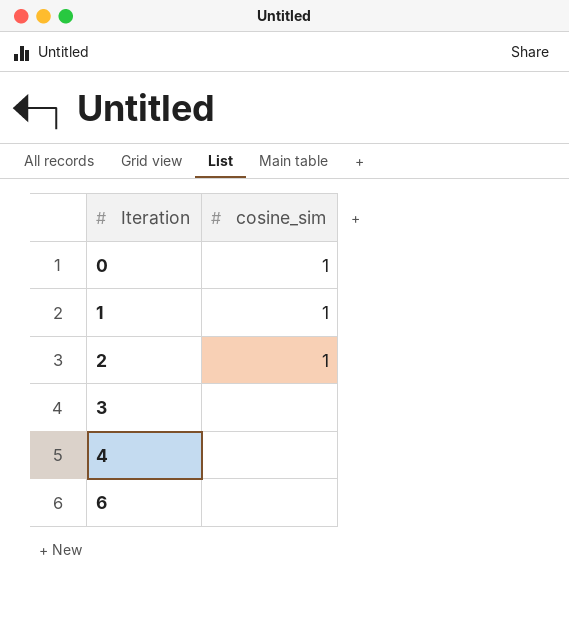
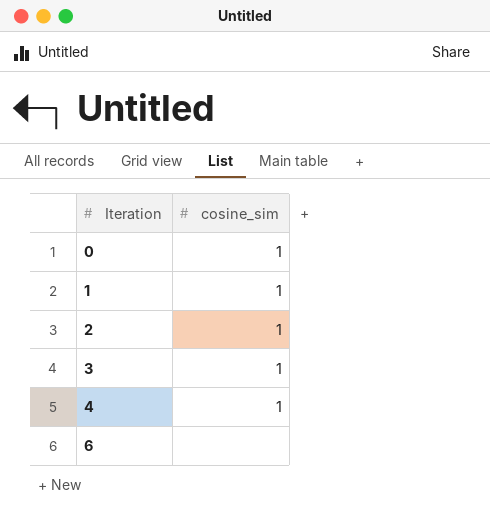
3 | cosine_sim: none -> 1
4 | cosine_sim: none -> 1

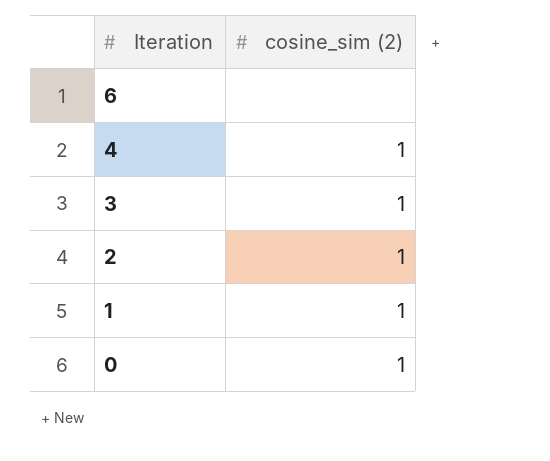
row order: Iteration ascending -> Iteration descending
column name: cosine_sim -> cosine_sim (2)

